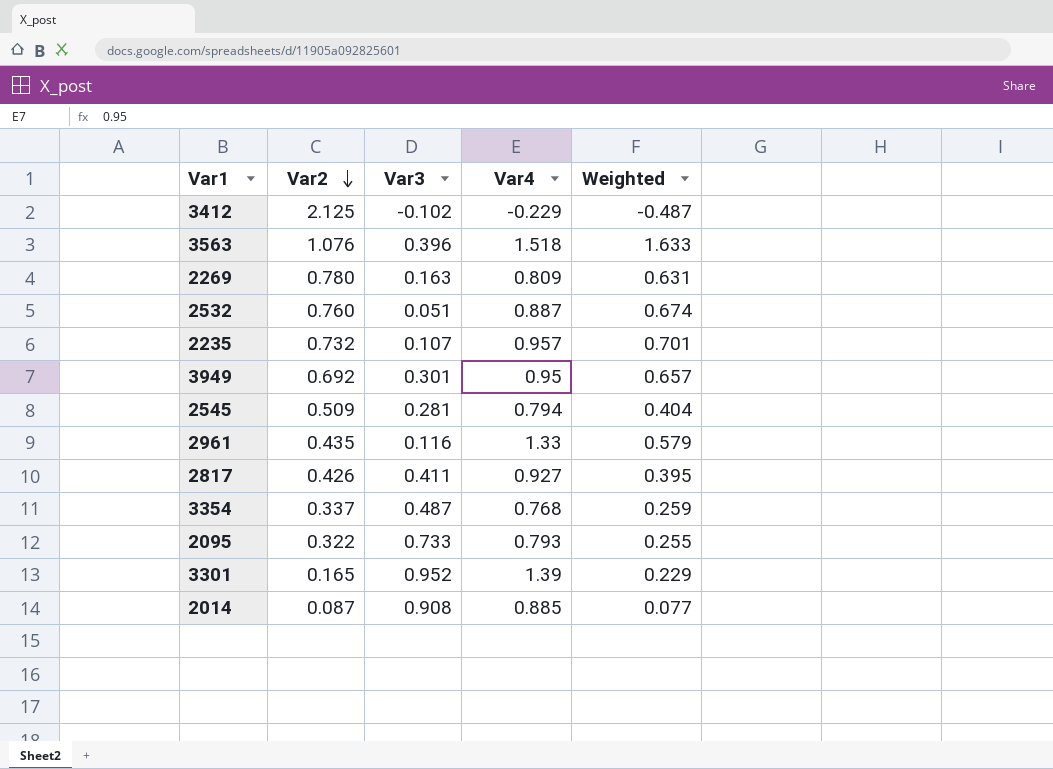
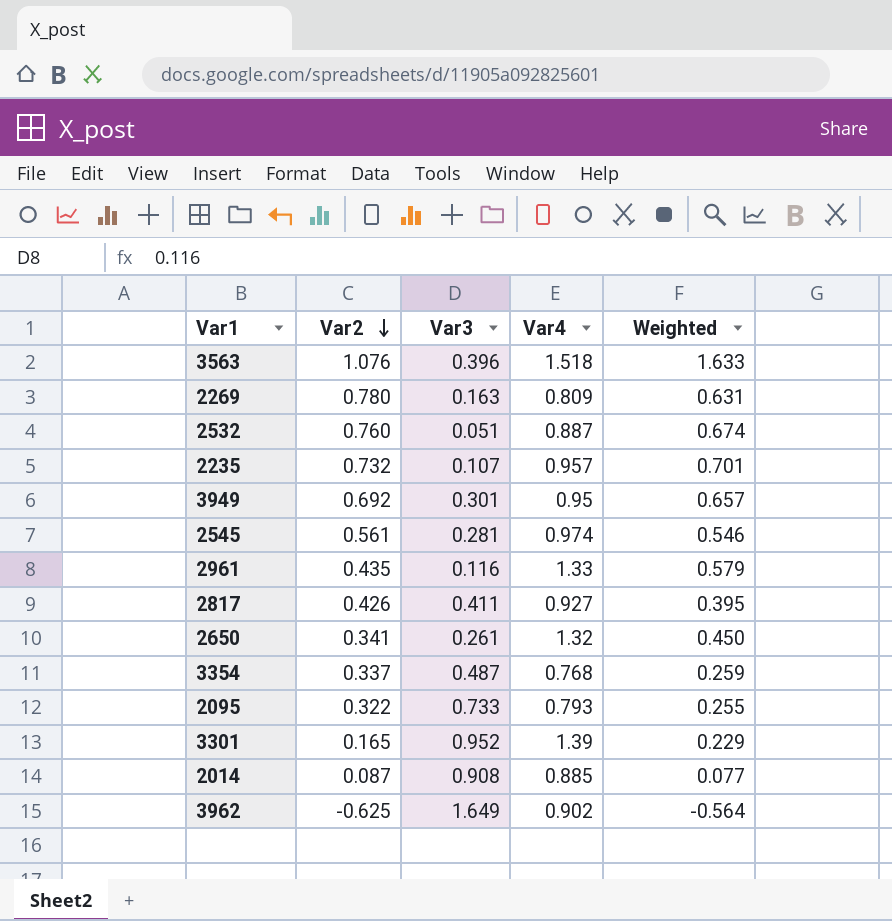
row 3412: 2.125 | -0.102 | -0.229 | -0.487 -> none
2545 | Var2: 0.509 -> 0.561
2545 | Var4: 0.794 -> 0.974
2545 | Weighted: 0.404 -> 0.546
row 2650: none -> 0.341 | 0.261 | 1.32 | 0.450
row 3962: none -> -0.625 | 1.649 | 0.902 | -0.564

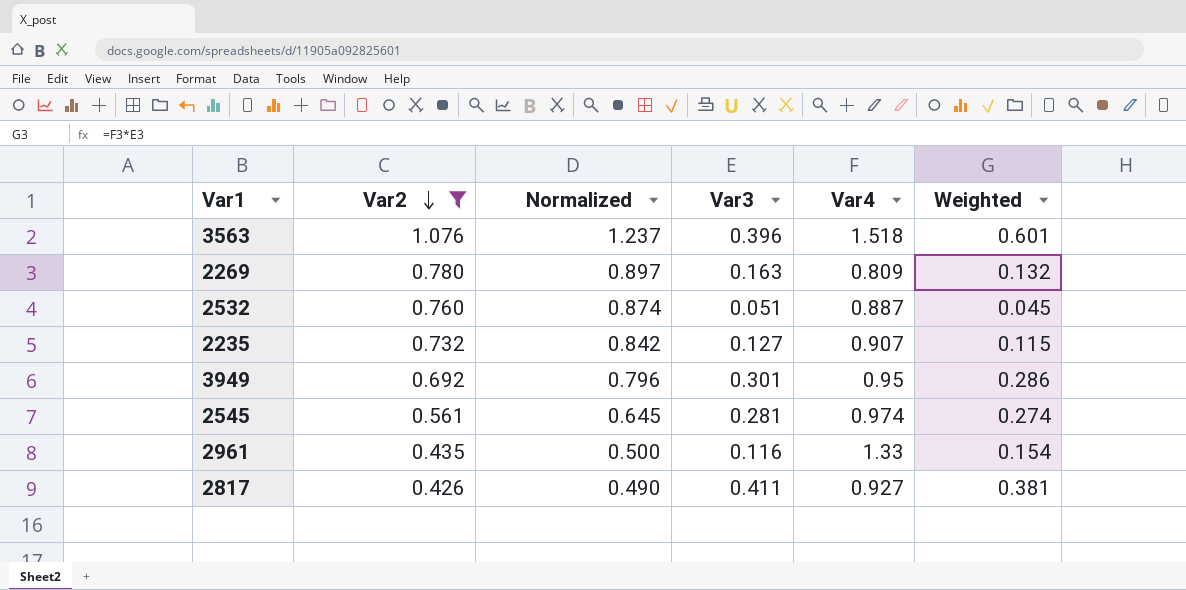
filter: none -> Var2 >= 0.426
column Normalized | formula: none -> [Var2] * 1.15
column Weighted | formula: [Var2] * [Var4] -> [Var3] * [Var4]
2235 | Var3: 0.107 -> 0.127
2235 | Var4: 0.957 -> 0.907

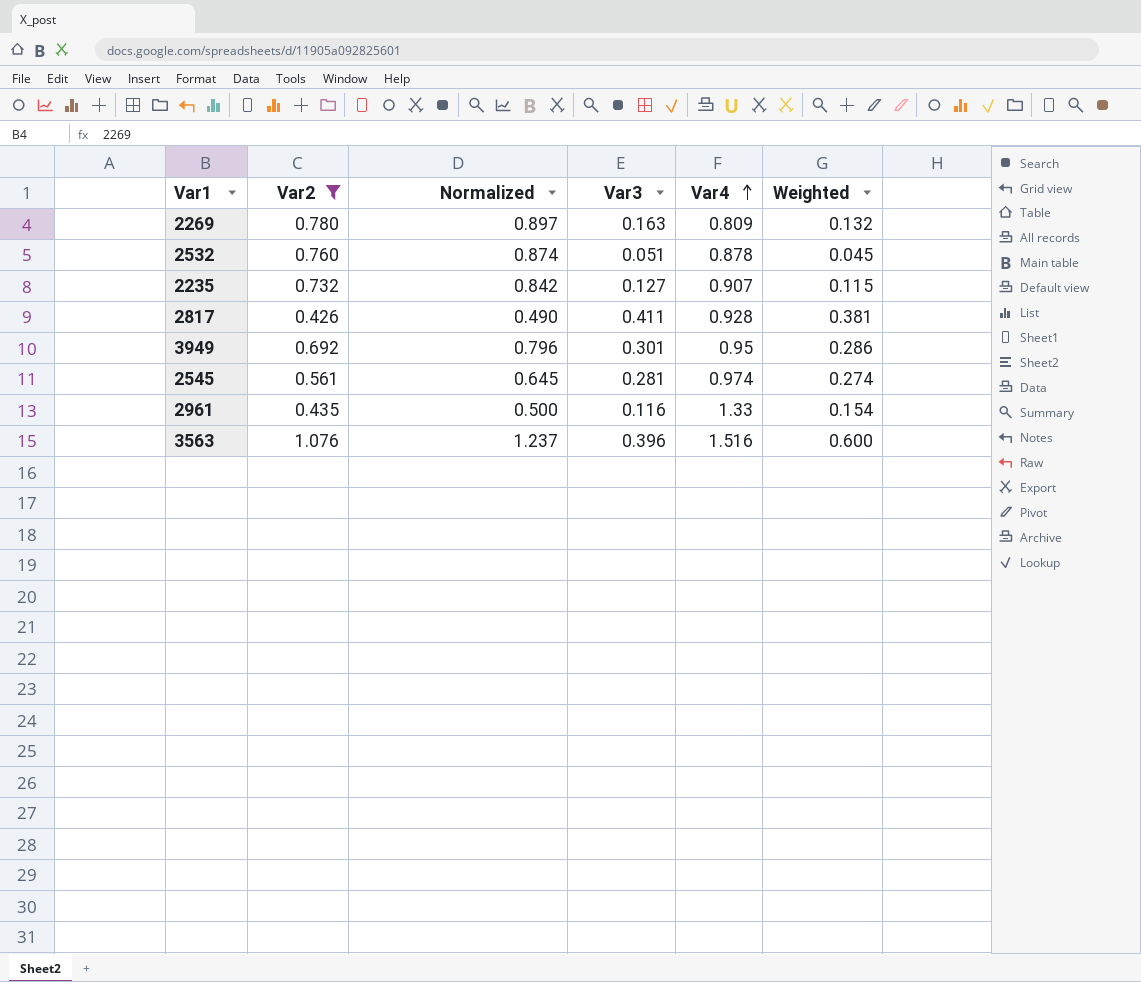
row order: Var2 descending -> Var4 ascending
2532 | Var4: 0.887 -> 0.878
2817 | Var4: 0.927 -> 0.928
3563 | Var4: 1.518 -> 1.516
3563 | Weighted: 0.601 -> 0.600

